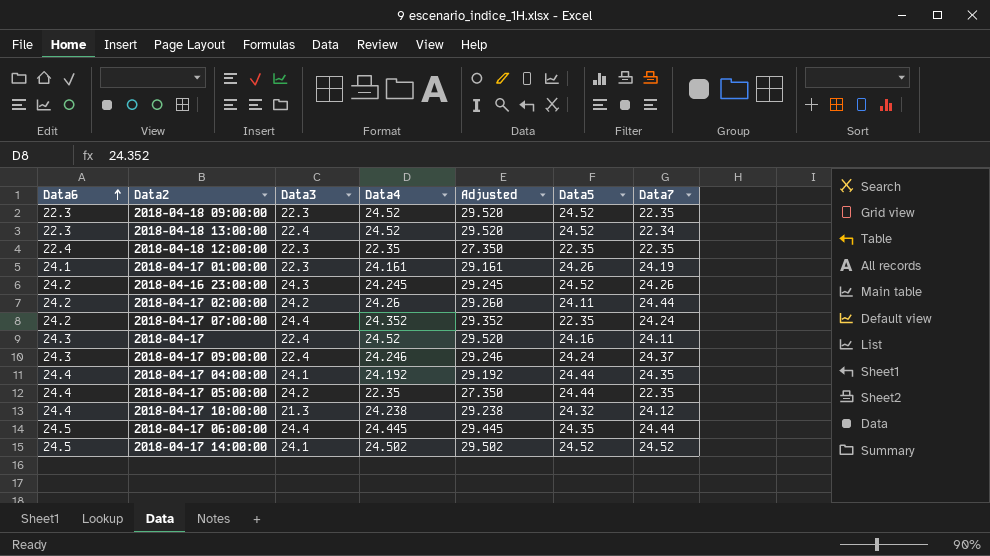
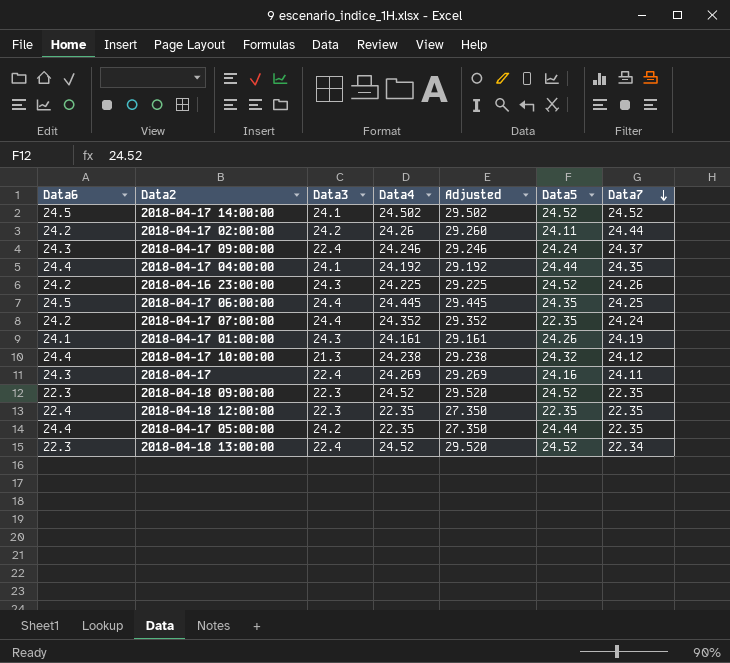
row order: Data6 ascending -> Data7 descending
2018-04-16 23:00:00 | Data4: 24.245 -> 24.225
2018-04-16 23:00:00 | Adjusted: 29.245 -> 29.225
2018-04-17 06:00:00 | Data7: 24.44 -> 24.25
2018-04-17 01:00:00 | Data3: 22.3 -> 24.3
2018-04-17 | Data4: 24.52 -> 24.269
2018-04-17 | Adjusted: 29.520 -> 29.269

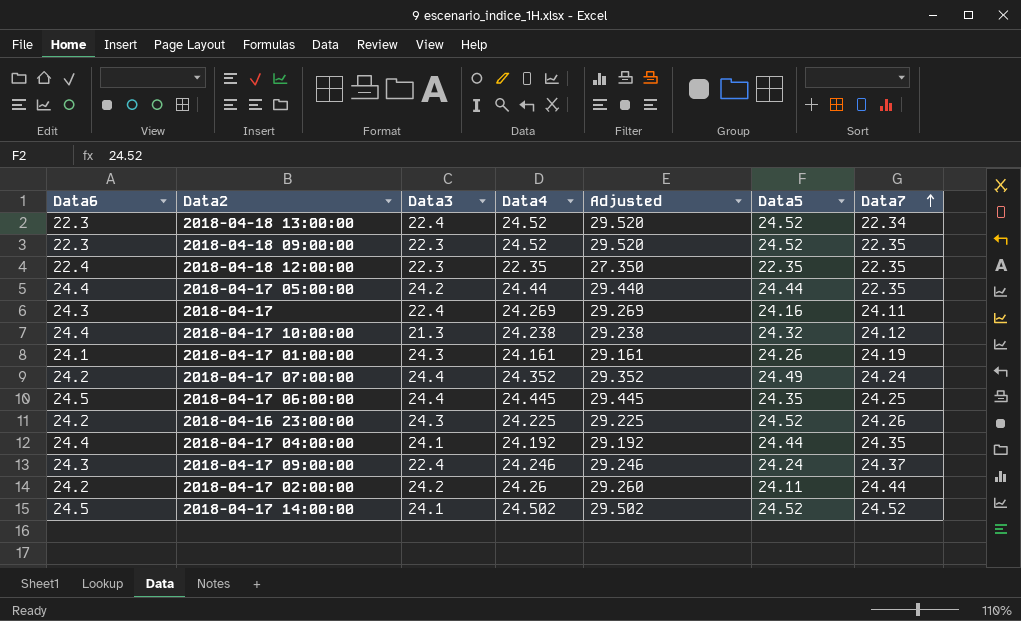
row order: Data7 descending -> Data7 ascending
2018-04-17 05:00:00 | Data4: 22.35 -> 24.44
2018-04-17 05:00:00 | Adjusted: 27.350 -> 29.440
2018-04-17 07:00:00 | Data5: 22.35 -> 24.49

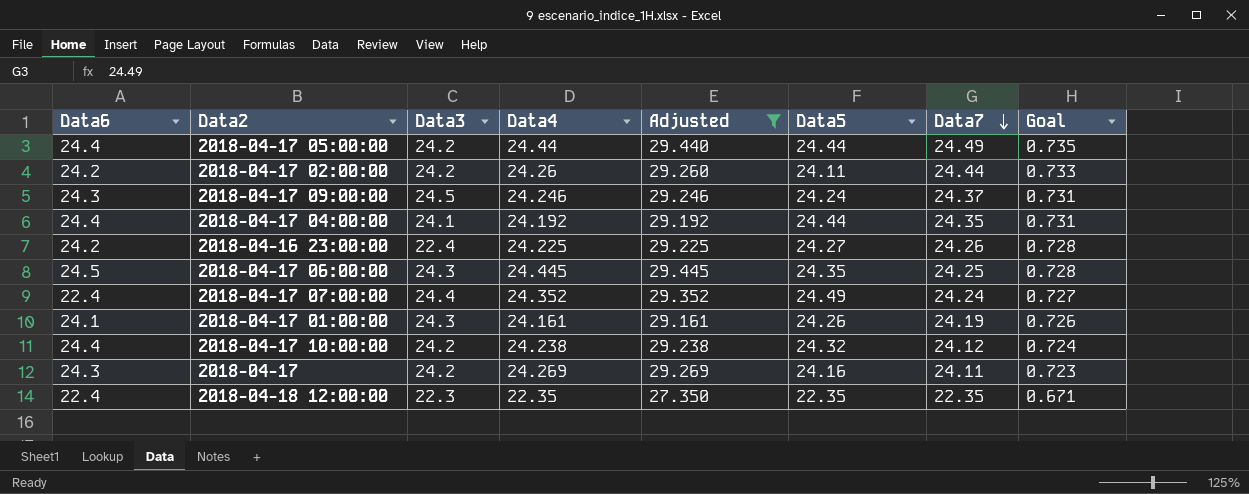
filter: none -> Adjusted <= 29.445
row order: Data7 ascending -> Data7 descending
column Goal | formula: none -> [Data7] * 0.03
2018-04-17 05:00:00 | Data7: 22.35 -> 24.49
2018-04-17 09:00:00 | Data3: 22.4 -> 24.5
2018-04-16 23:00:00 | Data3: 24.3 -> 22.4
2018-04-16 23:00:00 | Data5: 24.52 -> 24.27
2018-04-17 06:00:00 | Data3: 24.4 -> 24.3
2018-04-17 07:00:00 | Data6: 24.2 -> 22.4
2018-04-17 10:00:00 | Data3: 21.3 -> 24.2
2018-04-17 | Data3: 22.4 -> 24.2

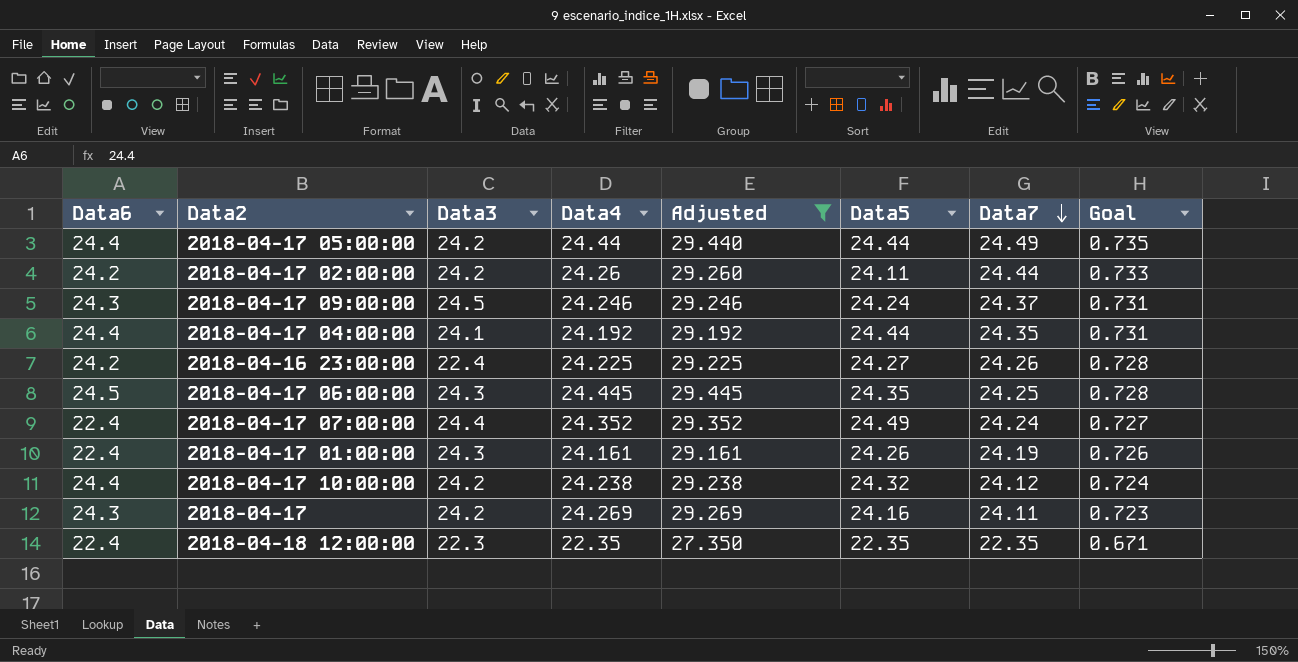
2018-04-17 01:00:00 | Data6: 24.1 -> 22.4

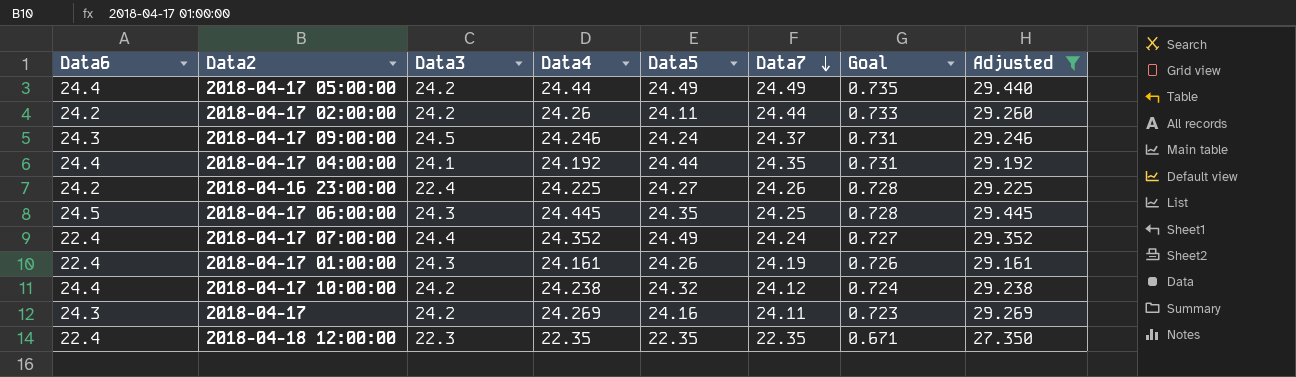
column Adjusted | position: 5 -> 8
2018-04-17 05:00:00 | Data5: 24.44 -> 24.49

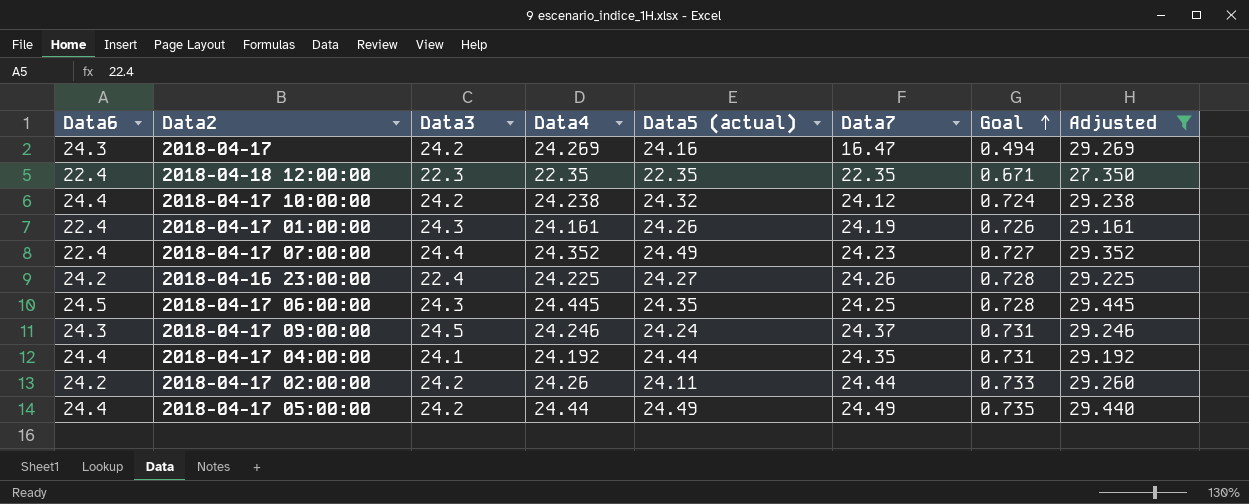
row order: Data7 descending -> Goal ascending
column name: Data5 -> Data5 (actual)
2018-04-17 | Data7: 24.11 -> 16.47
2018-04-17 | Goal: 0.723 -> 0.494
2018-04-17 07:00:00 | Data7: 24.24 -> 24.23

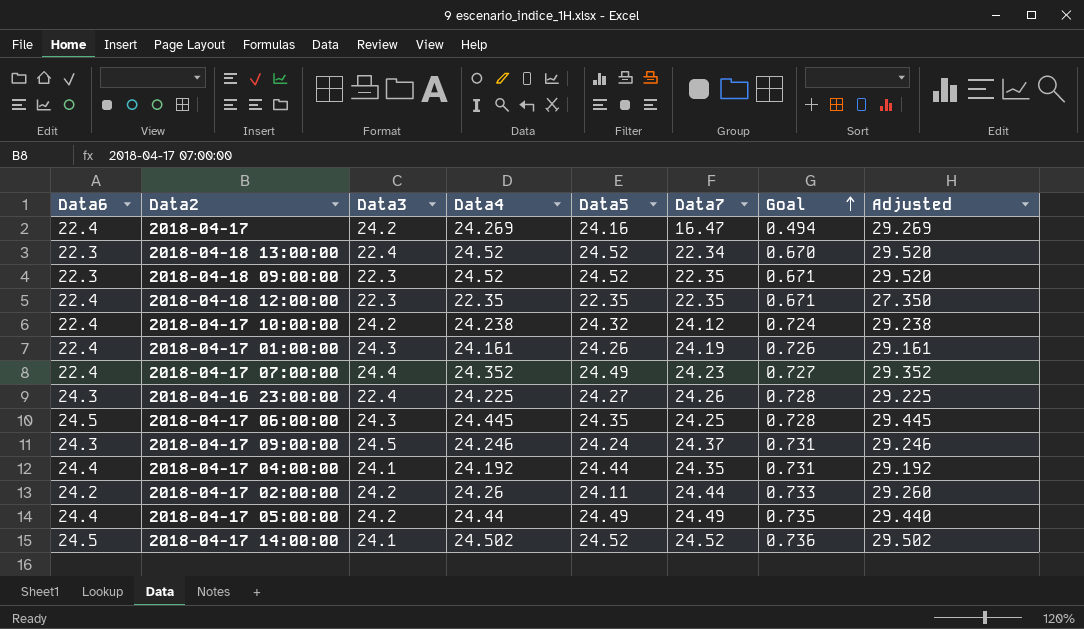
filter: Adjusted <= 29.445 -> none
column name: Data5 (actual) -> Data5
2018-04-17 | Data6: 24.3 -> 22.4
2018-04-17 10:00:00 | Data6: 24.4 -> 22.4
2018-04-16 23:00:00 | Data6: 24.2 -> 24.3

